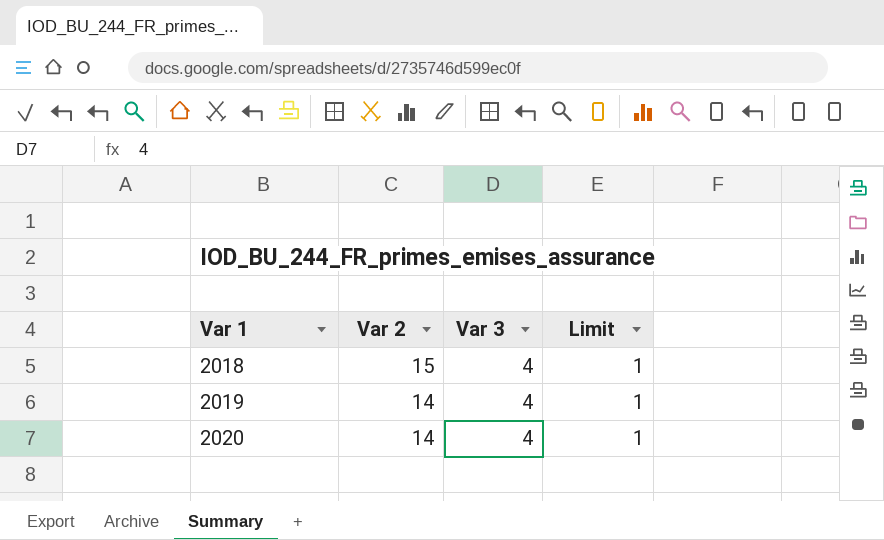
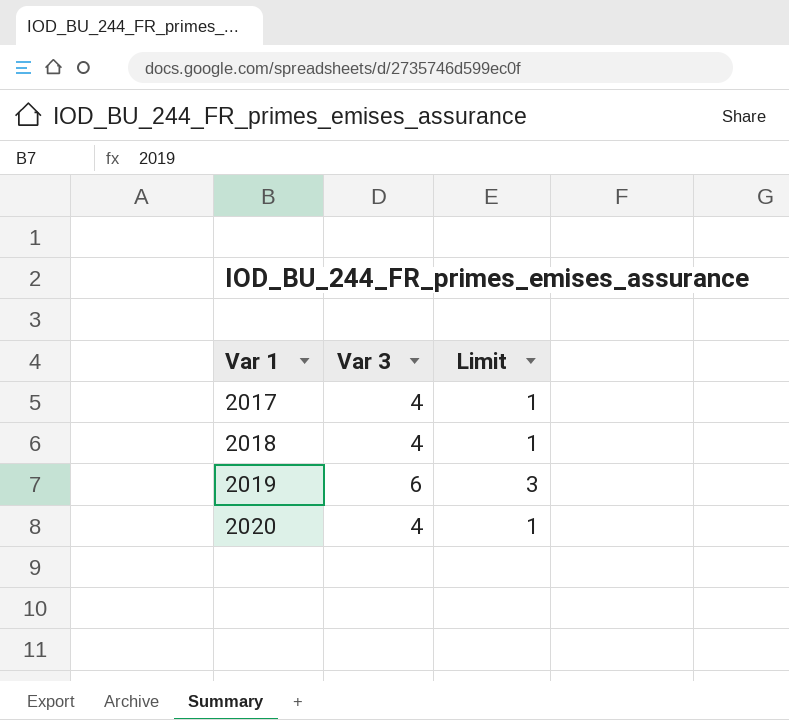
column Var 2 | position: 2 -> none
row 2017: none -> 4 | 1
2019 | Var 3: 4 -> 6
2019 | Limit: 1 -> 3

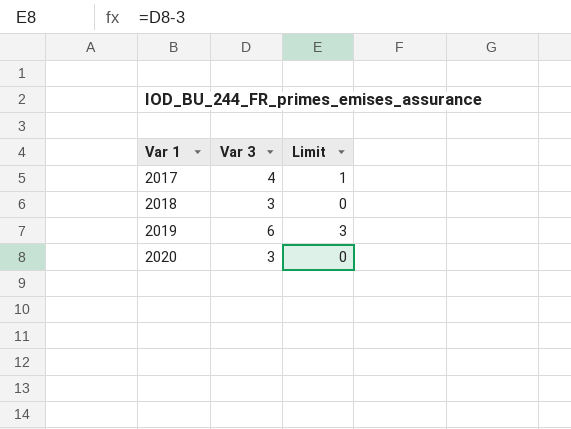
2018 | Var 3: 4 -> 3
2018 | Limit: 1 -> 0
2020 | Var 3: 4 -> 3
2020 | Limit: 1 -> 0

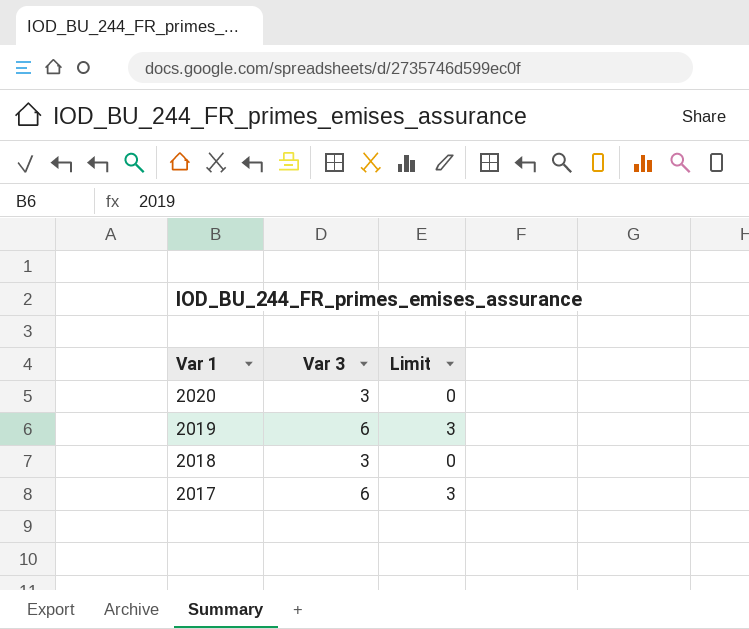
row order: Var 1 ascending -> Var 1 descending
2017 | Var 3: 4 -> 6
2017 | Limit: 1 -> 3

